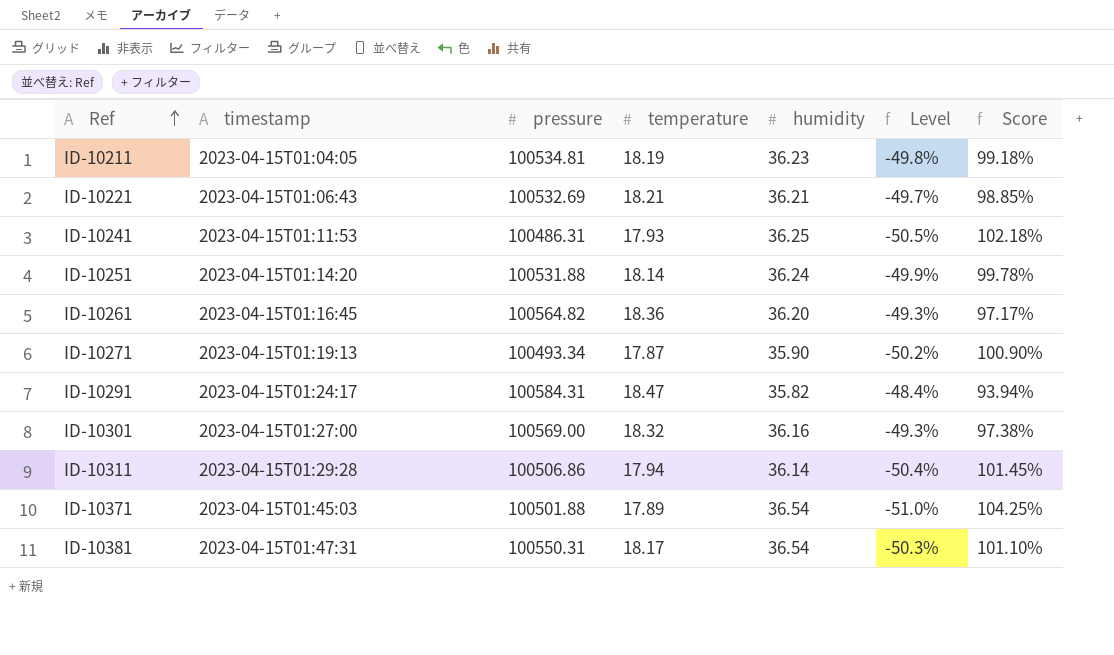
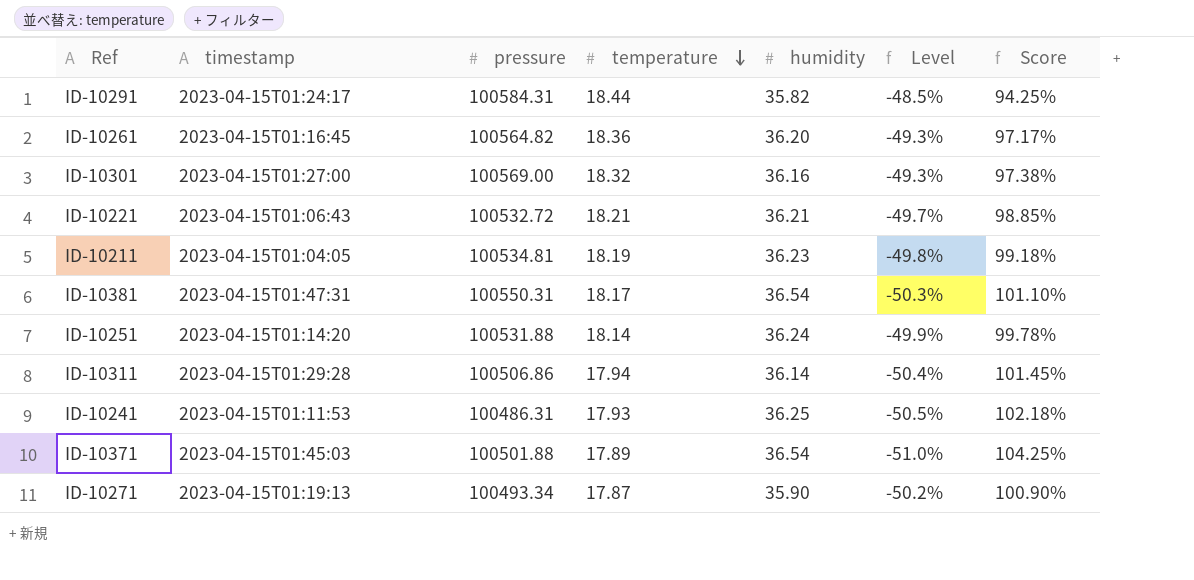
row order: Ref ascending -> temperature descending
ID-10291 | temperature: 18.47 -> 18.44
ID-10291 | Level: -48.4% -> -48.5%
ID-10291 | Score: 93.94% -> 94.25%
ID-10221 | pressure: 100532.69 -> 100532.72

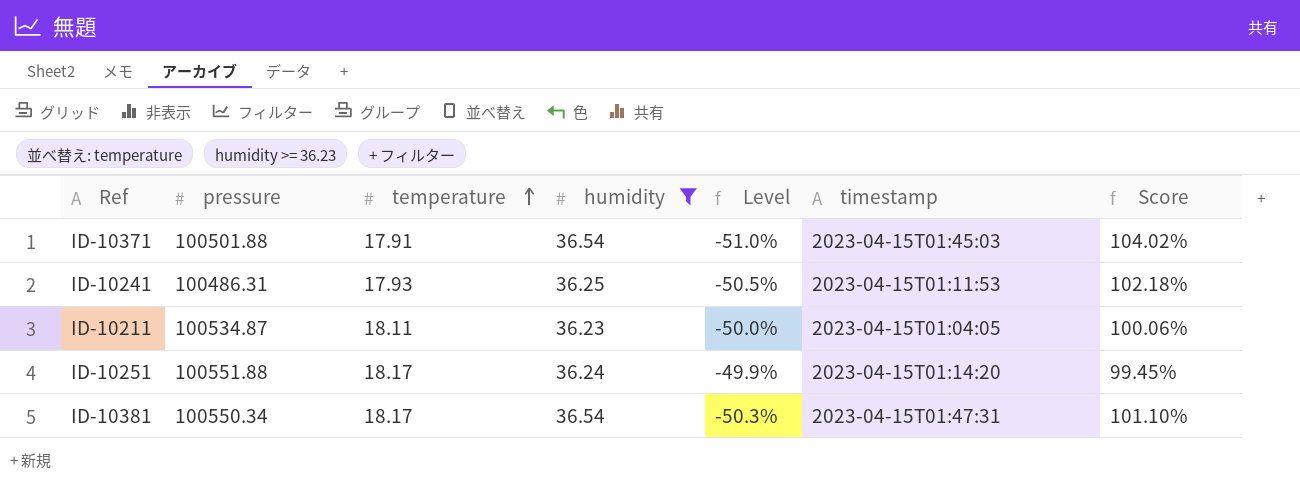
filter: none -> humidity >= 36.23
row order: temperature descending -> temperature ascending
column timestamp | position: 2 -> 6
ID-10371 | temperature: 17.89 -> 17.91
ID-10371 | Score: 104.25% -> 104.02%
ID-10211 | pressure: 100534.81 -> 100534.87
ID-10211 | temperature: 18.19 -> 18.11
ID-10211 | Level: -49.8% -> -50.0%
ID-10211 | Score: 99.18% -> 100.06%
ID-10251 | pressure: 100531.88 -> 100551.88
ID-10251 | temperature: 18.14 -> 18.17
ID-10251 | Score: 99.78% -> 99.45%
ID-10381 | pressure: 100550.31 -> 100550.34

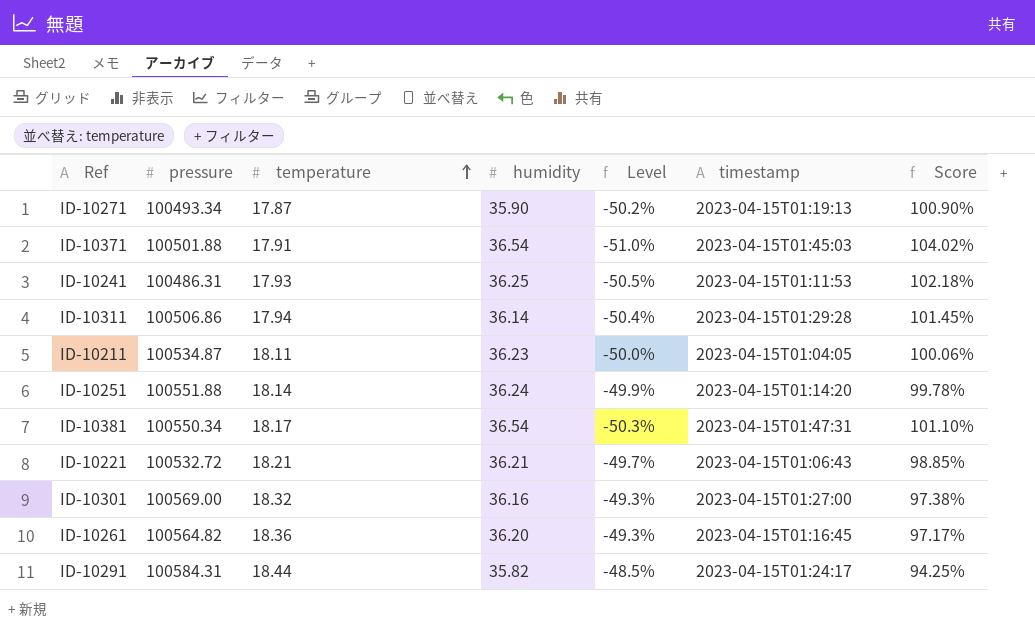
filter: humidity >= 36.23 -> none
ID-10251 | temperature: 18.17 -> 18.14
ID-10251 | Score: 99.45% -> 99.78%

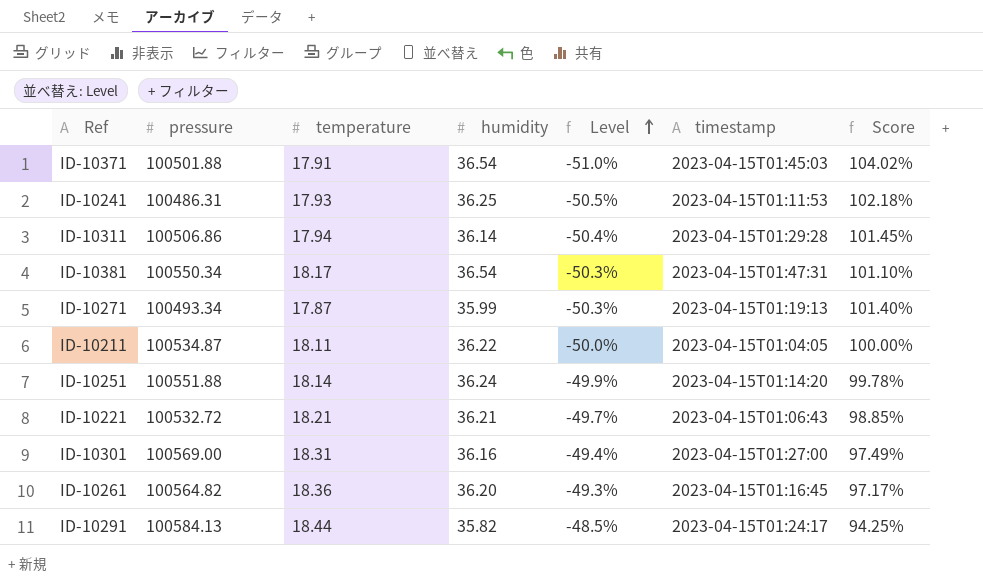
row order: temperature ascending -> Level ascending
ID-10271 | humidity: 35.90 -> 35.99
ID-10271 | Level: -50.2% -> -50.3%
ID-10271 | Score: 100.90% -> 101.40%
ID-10211 | humidity: 36.23 -> 36.22
ID-10211 | Score: 100.06% -> 100.00%
ID-10301 | temperature: 18.32 -> 18.31
ID-10301 | Level: -49.3% -> -49.4%
ID-10301 | Score: 97.38% -> 97.49%
ID-10291 | pressure: 100584.31 -> 100584.13

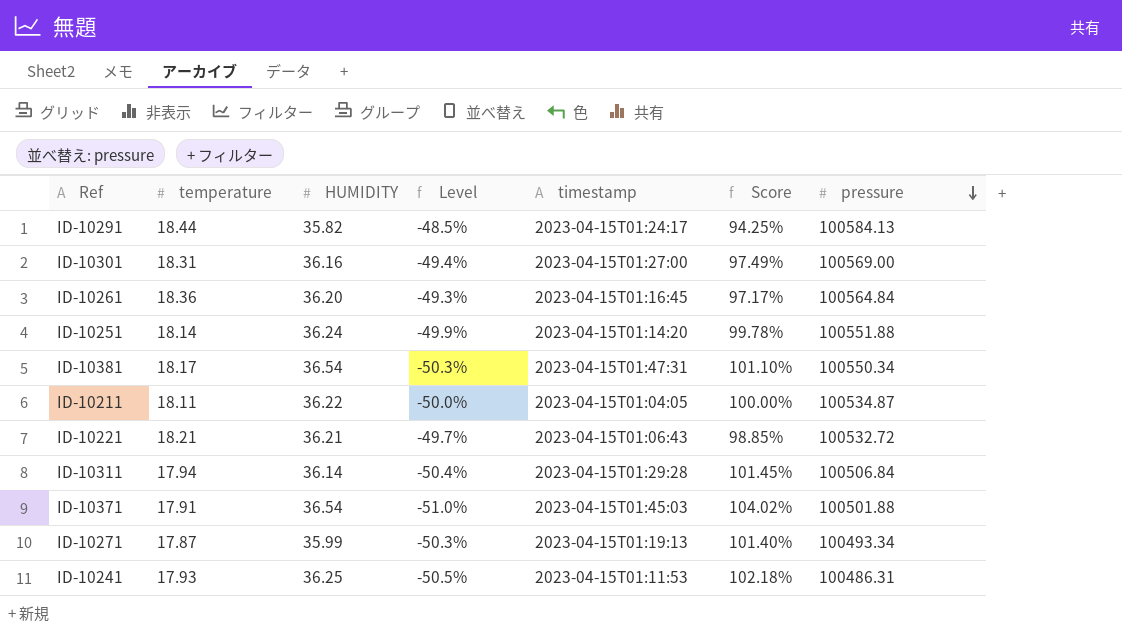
row order: Level ascending -> pressure descending
column name: humidity -> HUMIDITY
column pressure | position: 2 -> 7
ID-10261 | pressure: 100564.82 -> 100564.84
ID-10311 | pressure: 100506.86 -> 100506.84

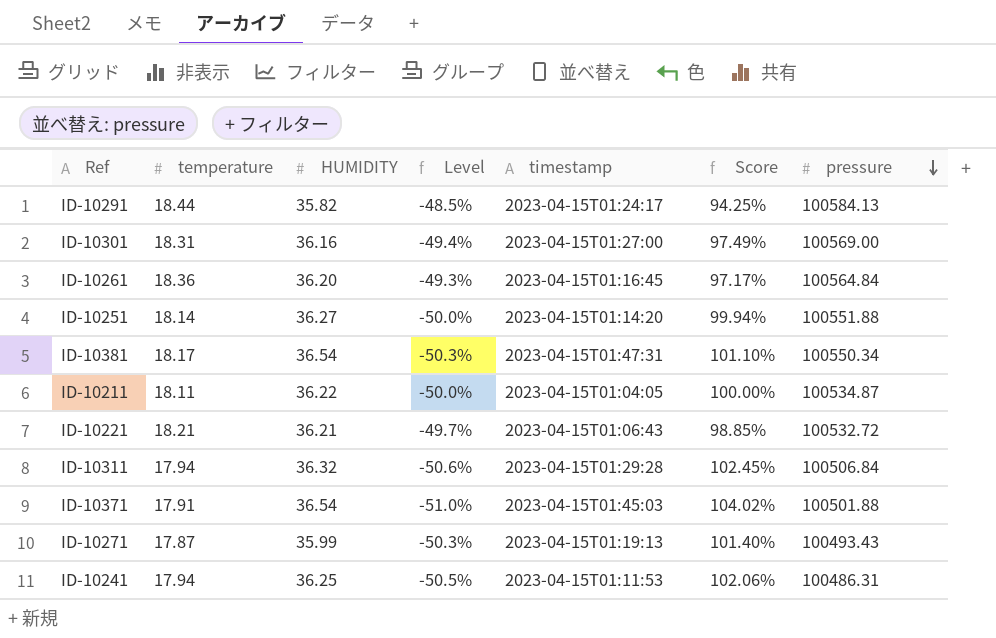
ID-10251 | HUMIDITY: 36.24 -> 36.27
ID-10251 | Level: -49.9% -> -50.0%
ID-10251 | Score: 99.78% -> 99.94%
ID-10311 | HUMIDITY: 36.14 -> 36.32
ID-10311 | Level: -50.4% -> -50.6%
ID-10311 | Score: 101.45% -> 102.45%
ID-10271 | pressure: 100493.34 -> 100493.43
ID-10241 | temperature: 17.93 -> 17.94
ID-10241 | Score: 102.18% -> 102.06%

